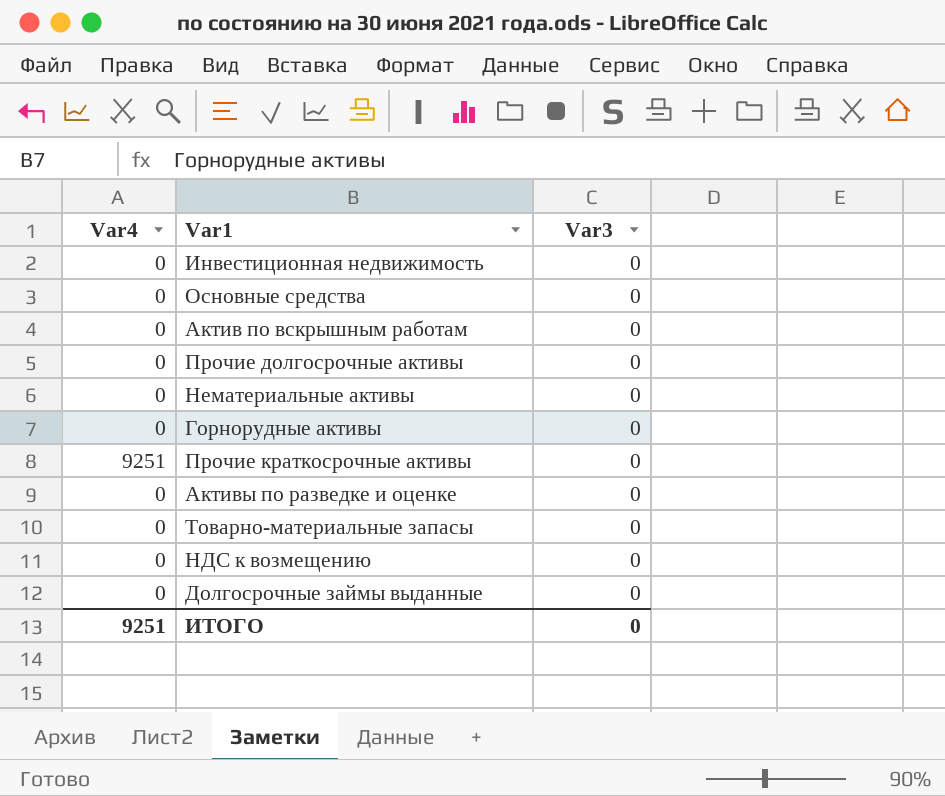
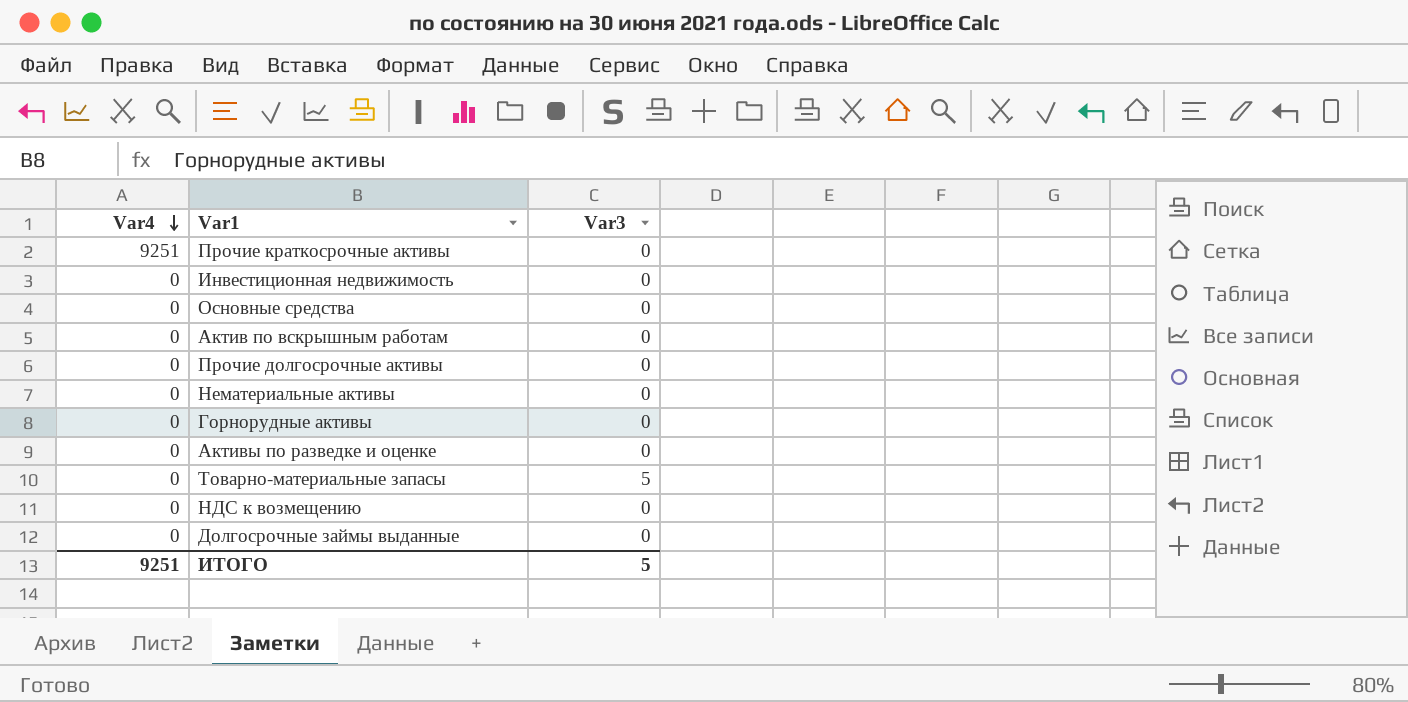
row order: none -> Var4 descending
Товарно-материальные запасы | Var3: 0 -> 5
ИТОГО | Var3: 0 -> 5

